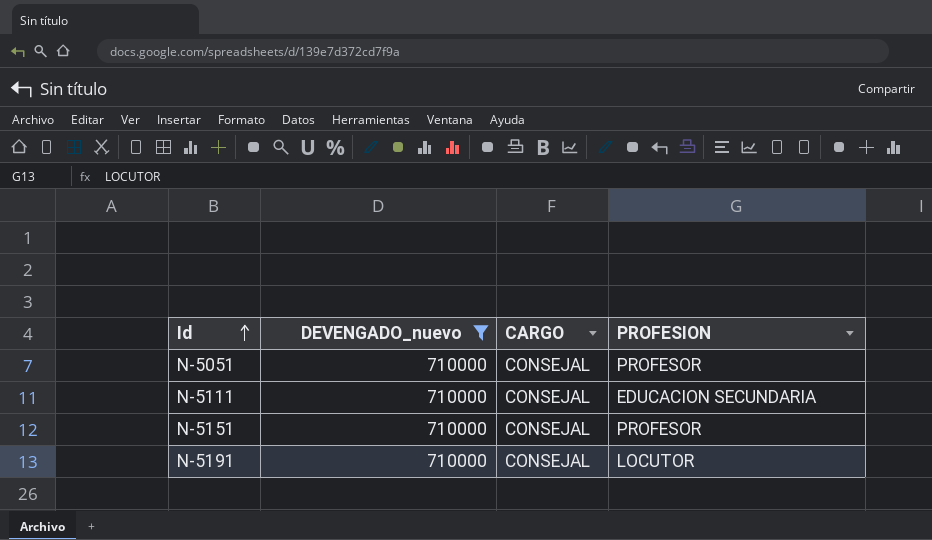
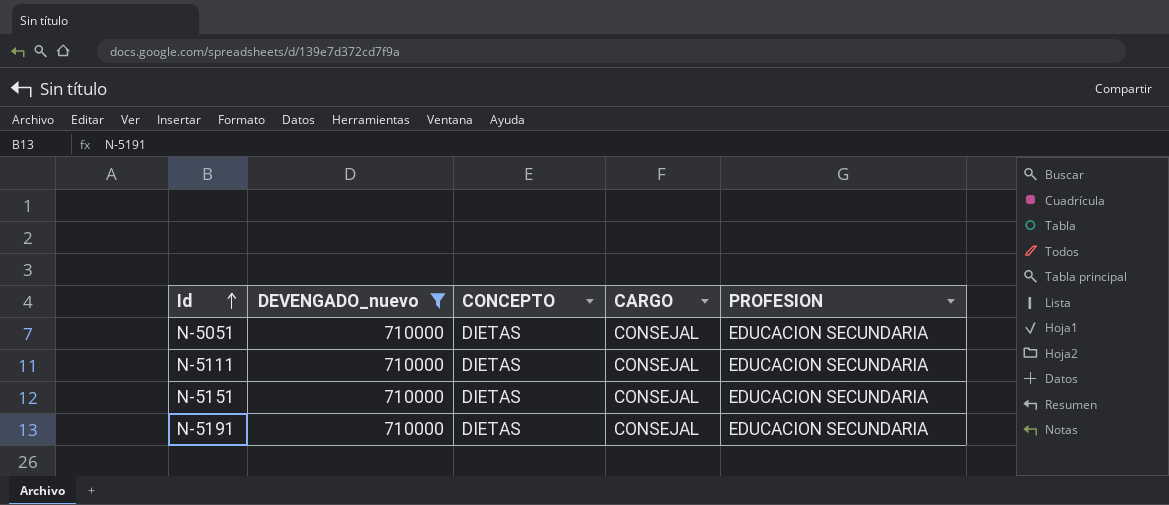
column CONCEPTO | position: none -> 3
N-5051 | PROFESION: PROFESOR -> EDUCACION SECUNDARIA
N-5151 | PROFESION: PROFESOR -> EDUCACION SECUNDARIA
N-5191 | PROFESION: LOCUTOR -> EDUCACION SECUNDARIA

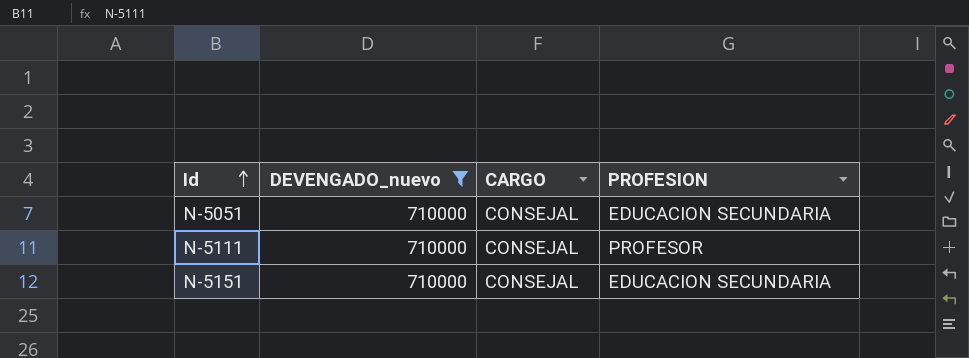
column CONCEPTO | position: 3 -> none
row N-5191: 710000 | DIETAS | CONSEJAL | EDUCACION SECUNDARIA -> none
N-5111 | PROFESION: EDUCACION SECUNDARIA -> PROFESOR

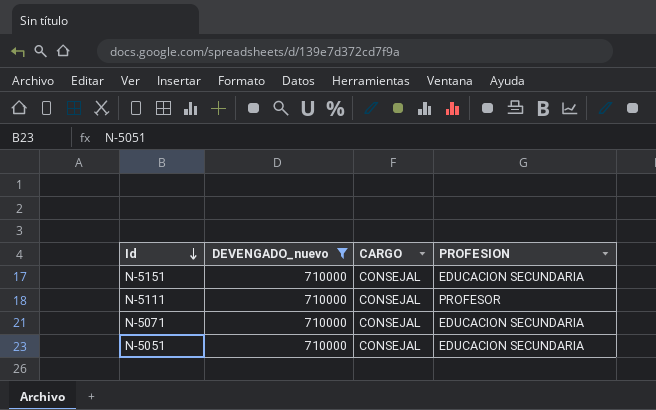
row order: Id ascending -> Id descending
row N-5071: none -> 710000 | CONSEJAL | EDUCACION SECUNDARIA

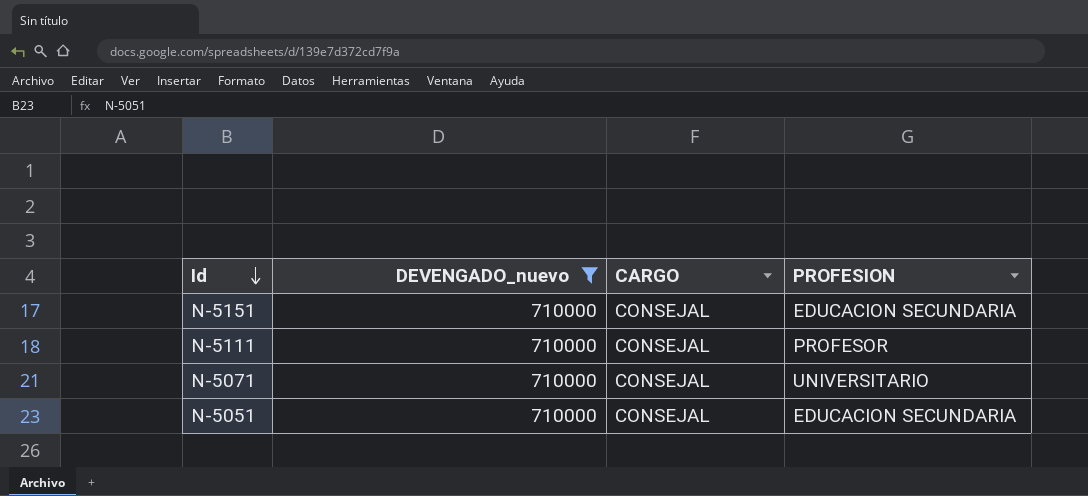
N-5071 | PROFESION: EDUCACION SECUNDARIA -> UNIVERSITARIO

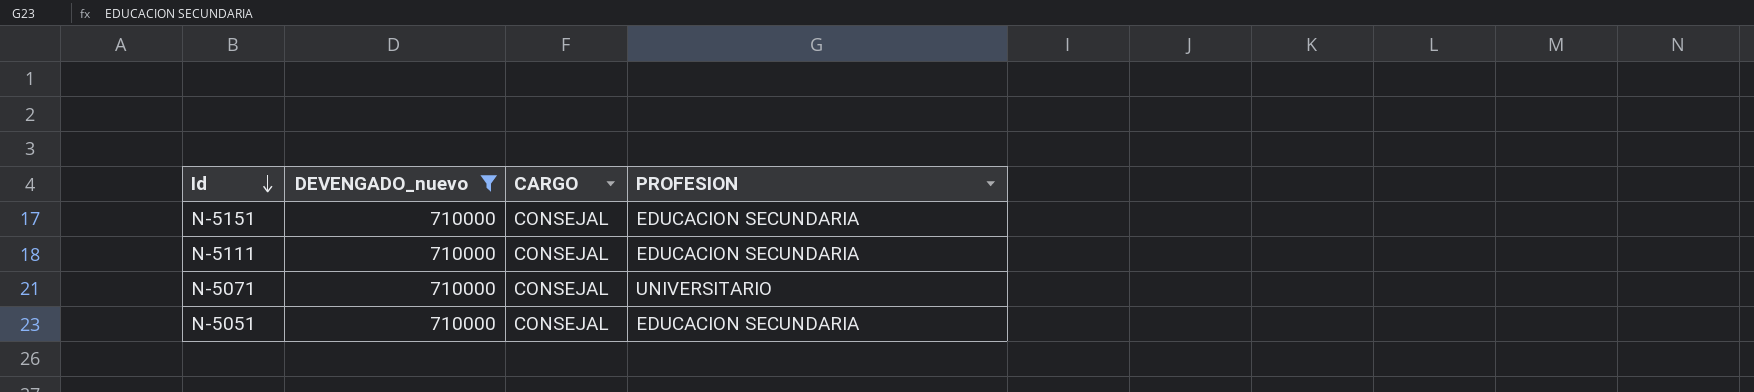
N-5111 | PROFESION: PROFESOR -> EDUCACION SECUNDARIA

